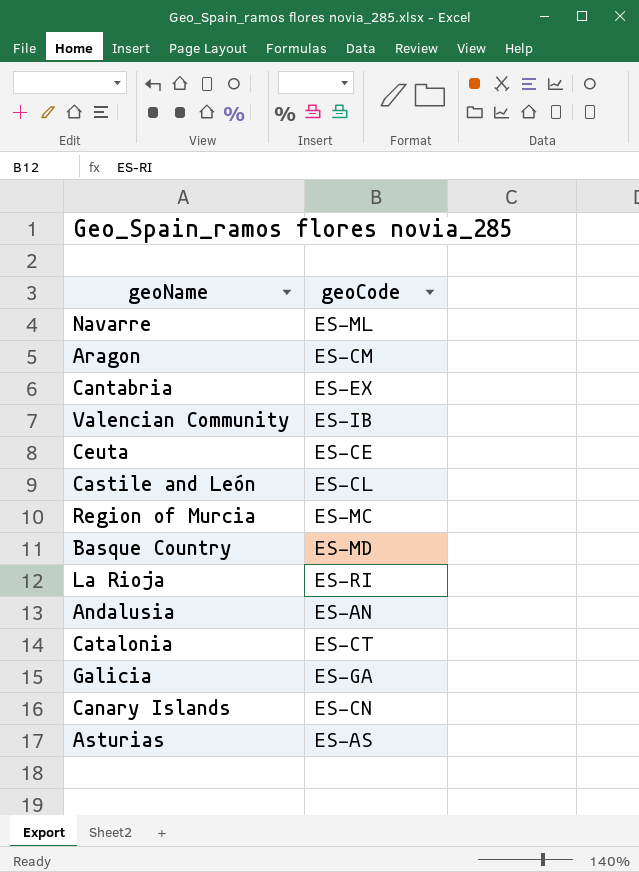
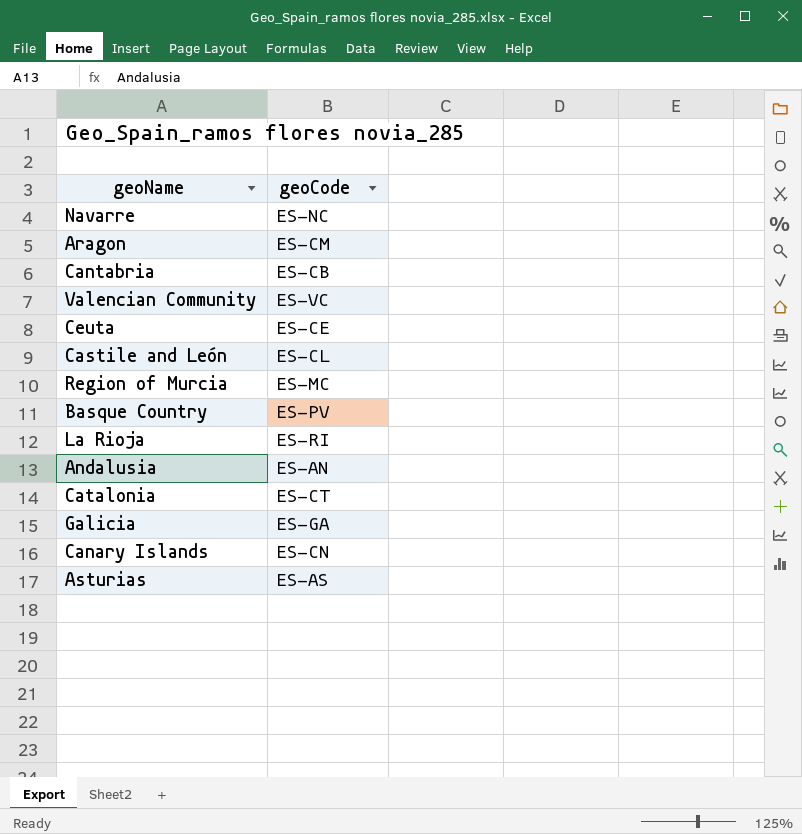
Navarre | geoCode: ES-ML -> ES-NC
Cantabria | geoCode: ES-EX -> ES-CB
Valencian Community | geoCode: ES-IB -> ES-VC
Basque Country | geoCode: ES-MD -> ES-PV

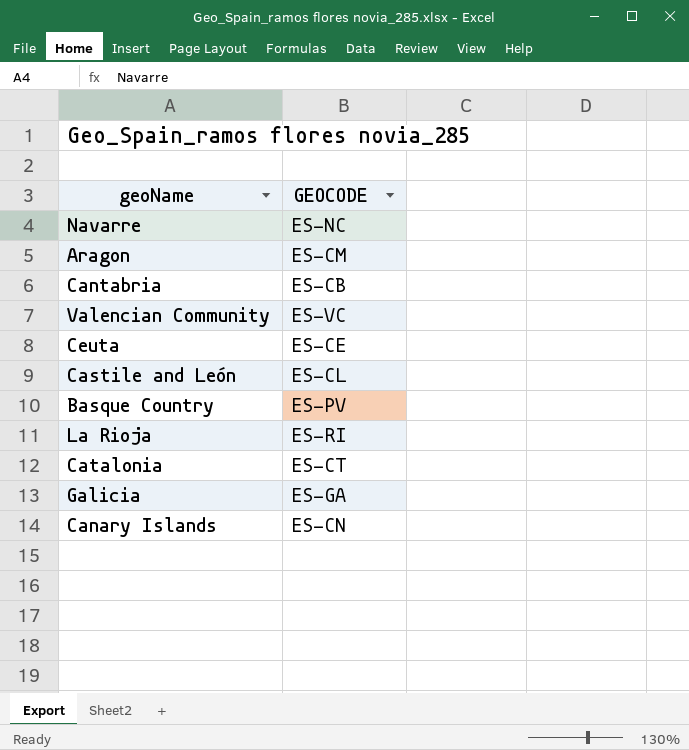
column name: geoCode -> GEOCODE
row Region of Murcia: ES-MC -> none
row Andalusia: ES-AN -> none
row Asturias: ES-AS -> none

